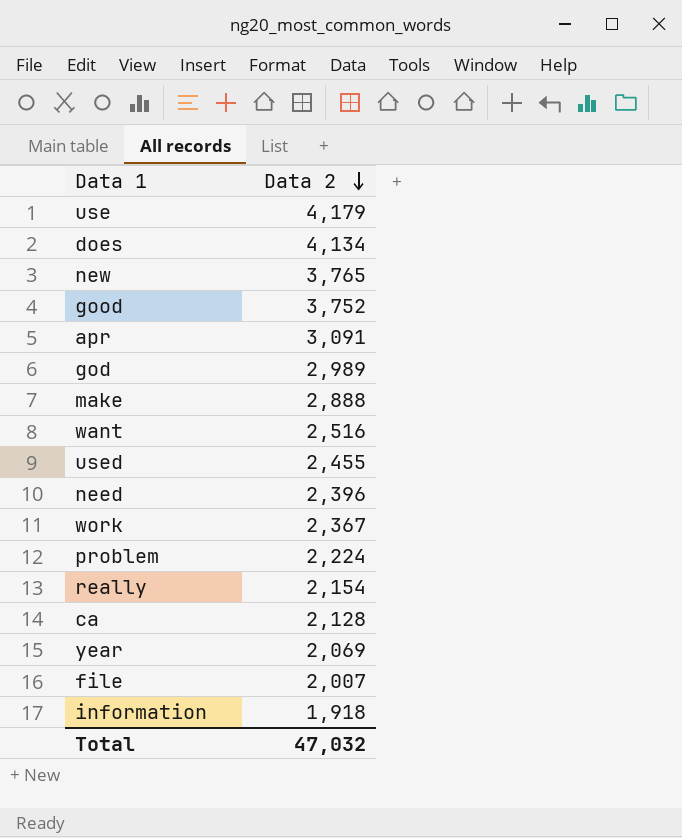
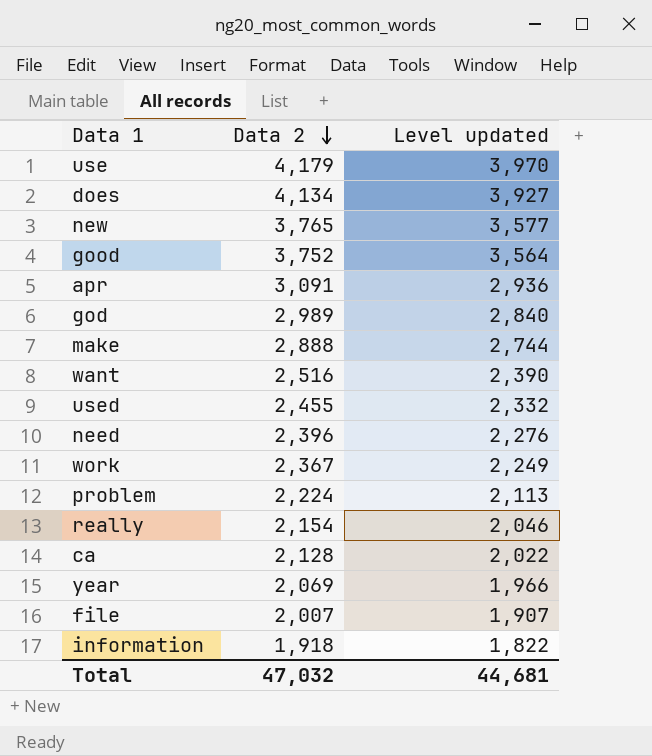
column Level updated | formula: none -> [Data 2] * 0.95

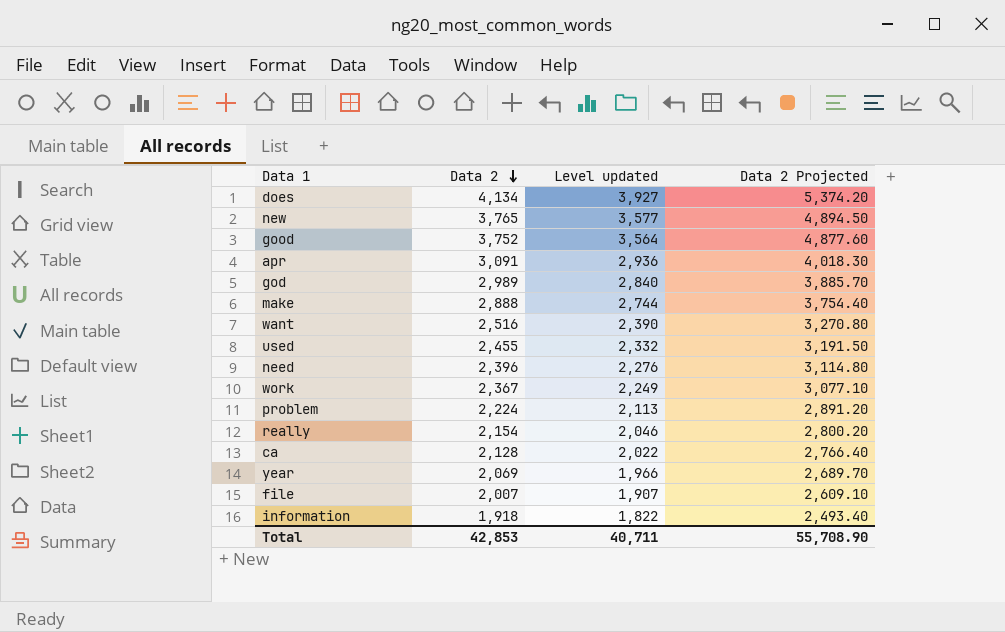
column Data 2 Projected | formula: none -> [Data 2] * 1.3
row use: 4,179 | 3,970 -> none
Total | Data 2: 47,032 -> 42,853
Total | Level updated: 44,681 -> 40,711

